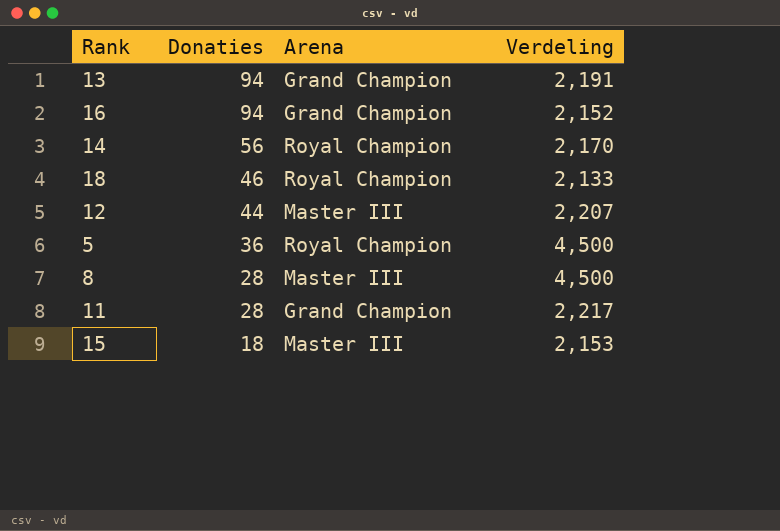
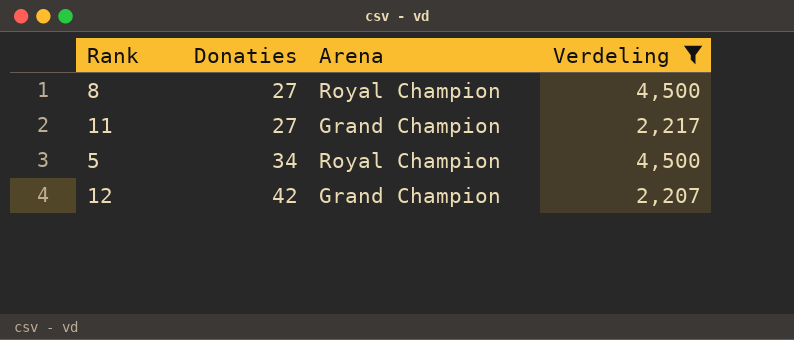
filter: none -> Verdeling >= 2,207
row order: Donaties descending -> Donaties ascending
8 | Donaties: 28 -> 27
8 | Arena: Master III -> Royal Champion
11 | Donaties: 28 -> 27
5 | Donaties: 36 -> 34
12 | Donaties: 44 -> 42
12 | Arena: Master III -> Grand Champion

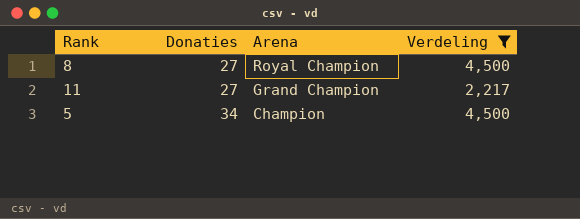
row 12: 42 | Grand Champion | 2,207 -> none
5 | Arena: Royal Champion -> Champion

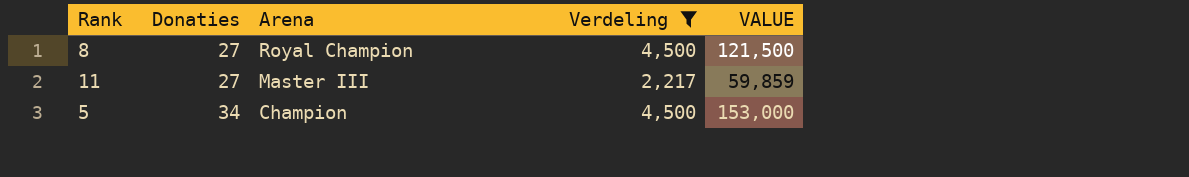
column VALUE | formula: none -> [Donaties] * [Verdeling]
11 | Arena: Grand Champion -> Master III

